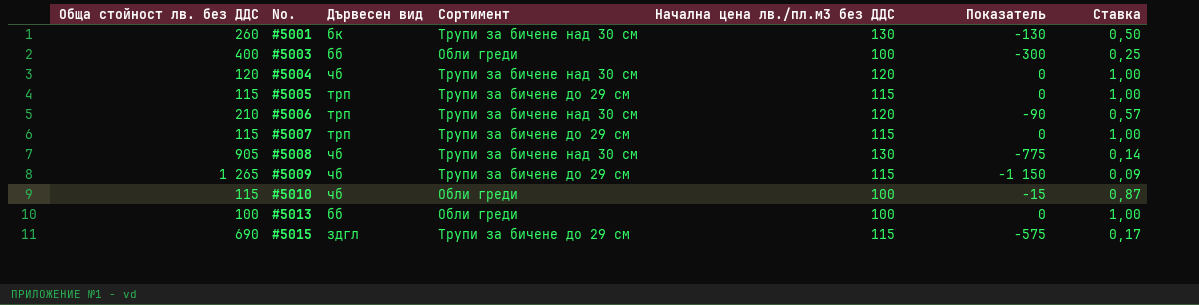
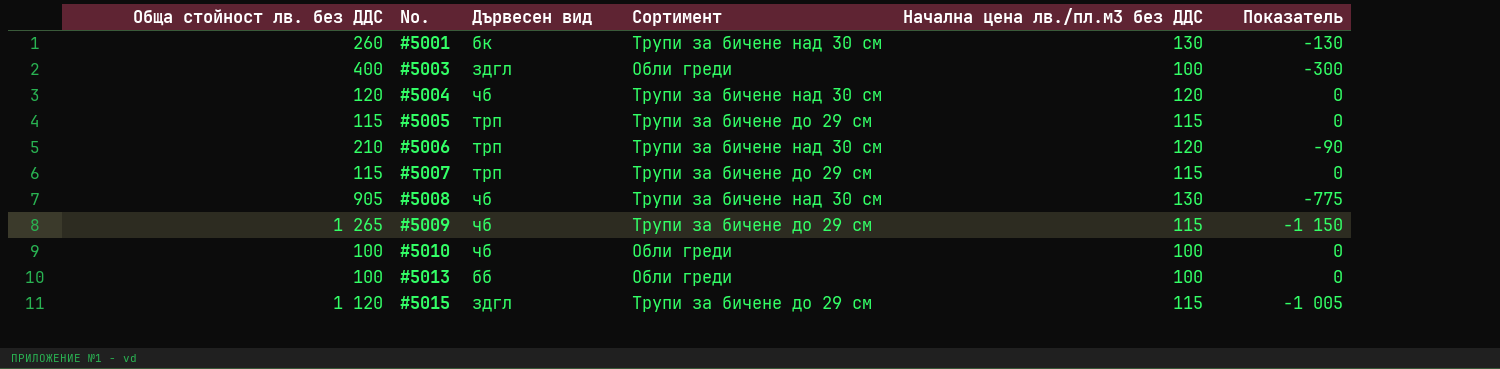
column Ставка | formula: [Начална цена лв./пл.м3 без ДДС] / [Обща стойност лв. без ДДС] -> none
#5003 | Дървесен вид: бб -> здгл
#5010 | Обща стойност лв. без ДДС: 115 -> 100
#5010 | Показатель: -15 -> 0
#5015 | Обща стойност лв. без ДДС: 690 -> 1 120
#5015 | Показатель: -575 -> -1 005

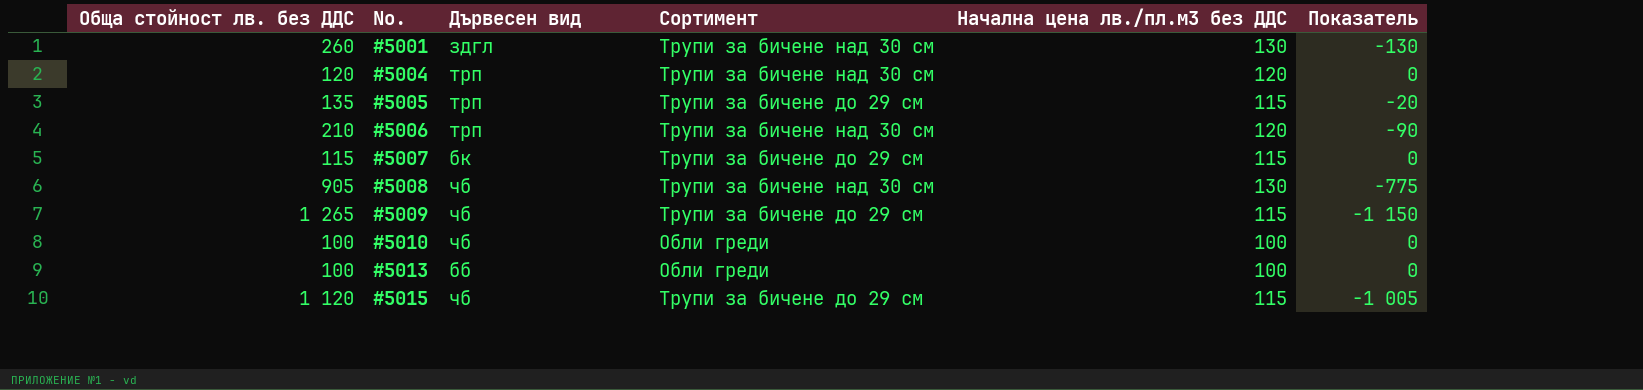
row #5003: 400 | здгл | Обли греди | 100 | -300 -> none
#5001 | Дървесен вид: бк -> здгл
#5004 | Дървесен вид: чб -> трп
#5005 | Обща стойност лв. без ДДС: 115 -> 135
#5005 | Показатель: 0 -> -20
#5007 | Дървесен вид: трп -> бк
#5015 | Дървесен вид: здгл -> чб

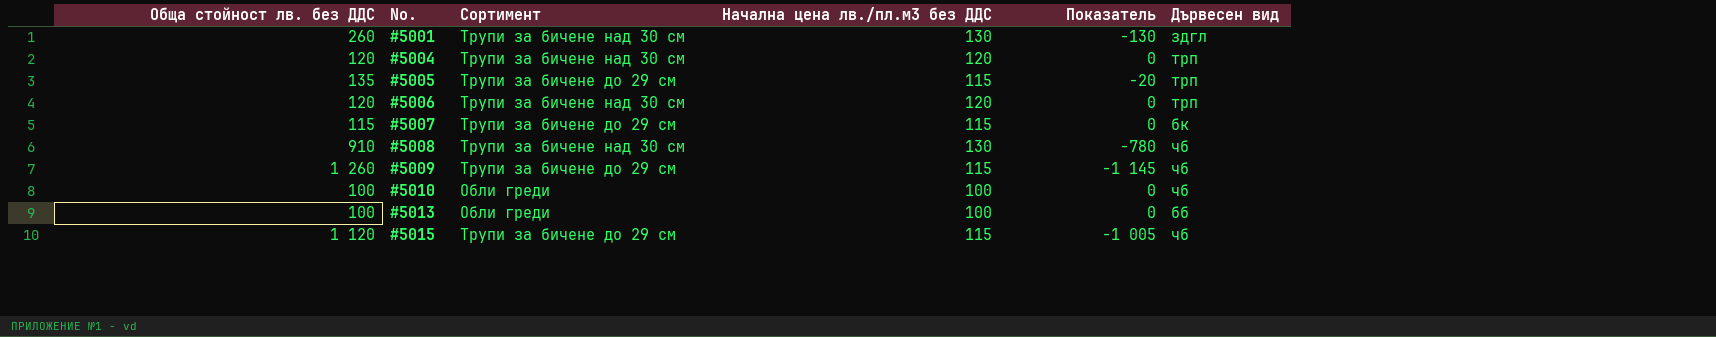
column Дървесен вид | position: 3 -> 6
#5006 | Обща стойност лв. без ДДС: 210 -> 120
#5006 | Показатель: -90 -> 0
#5008 | Обща стойност лв. без ДДС: 905 -> 910
#5008 | Показатель: -775 -> -780
#5009 | Обща стойност лв. без ДДС: 1 265 -> 1 260
#5009 | Показатель: -1 150 -> -1 145

